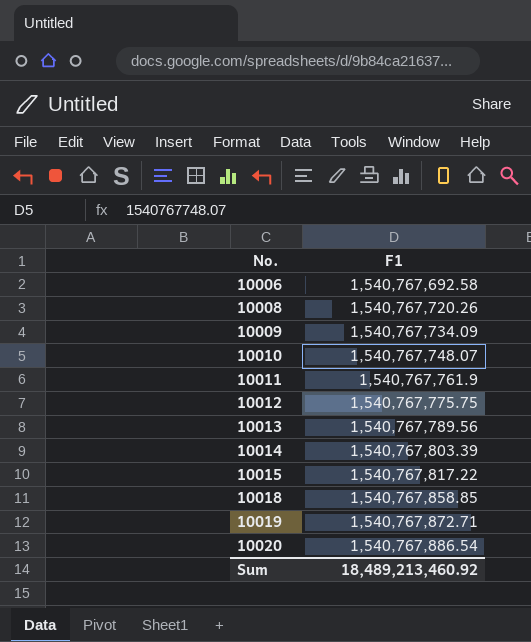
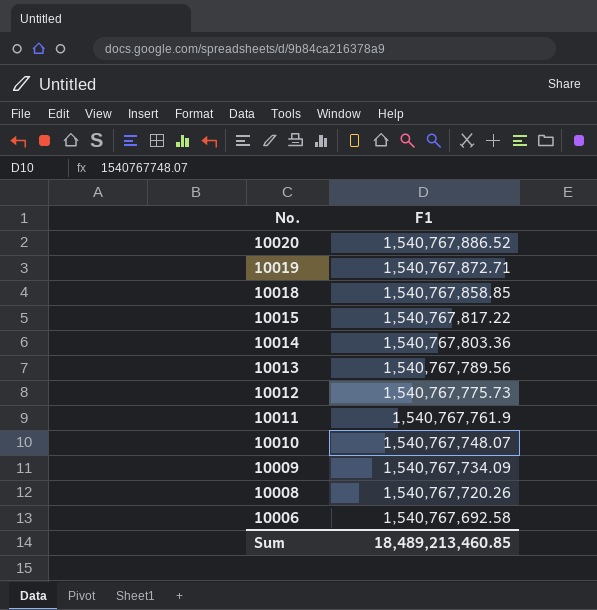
row order: No. ascending -> No. descending
10020 | F1: 1,540,767,886.54 -> 1,540,767,886.52
10014 | F1: 1,540,767,803.39 -> 1,540,767,803.36
10012 | F1: 1,540,767,775.75 -> 1,540,767,775.73
Sum | F1: 18,489,213,460.92 -> 18,489,213,460.85

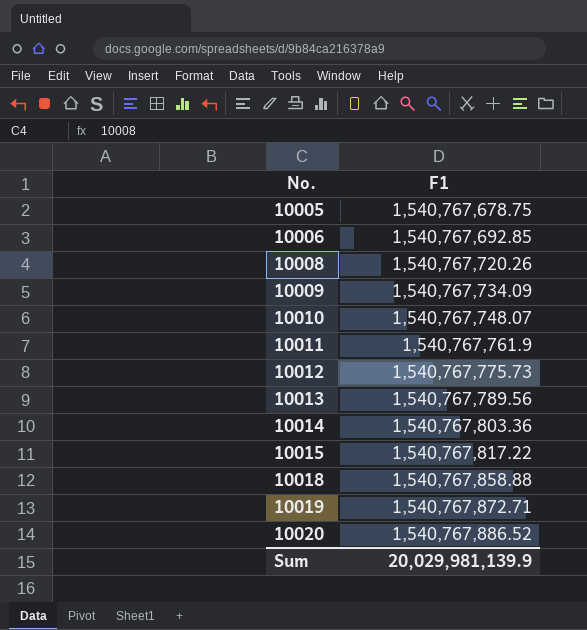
row order: No. descending -> No. ascending
row 10005: none -> 1,540,767,678.75
10006 | F1: 1,540,767,692.58 -> 1,540,767,692.85
10018 | F1: 1,540,767,858.85 -> 1,540,767,858.88
Sum | F1: 18,489,213,460.85 -> 20,029,981,139.9

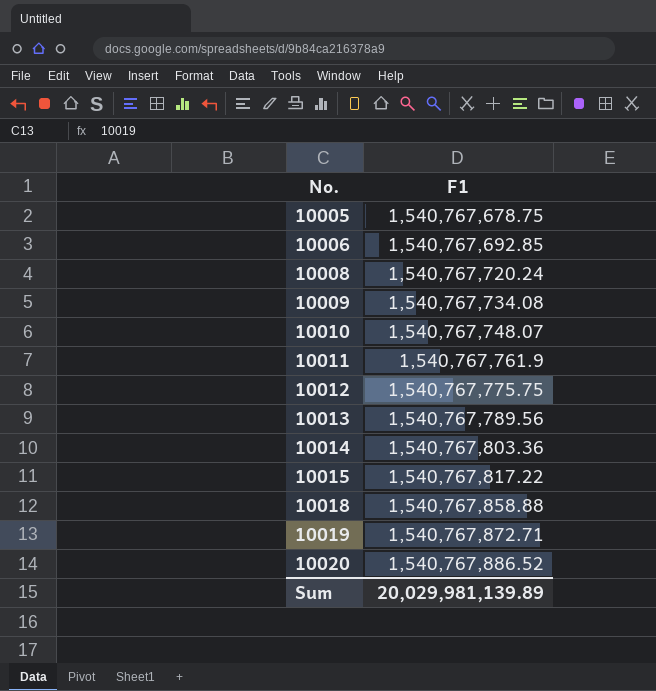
10008 | F1: 1,540,767,720.26 -> 1,540,767,720.24
10009 | F1: 1,540,767,734.09 -> 1,540,767,734.08
10012 | F1: 1,540,767,775.73 -> 1,540,767,775.75
Sum | F1: 20,029,981,139.9 -> 20,029,981,139.89

